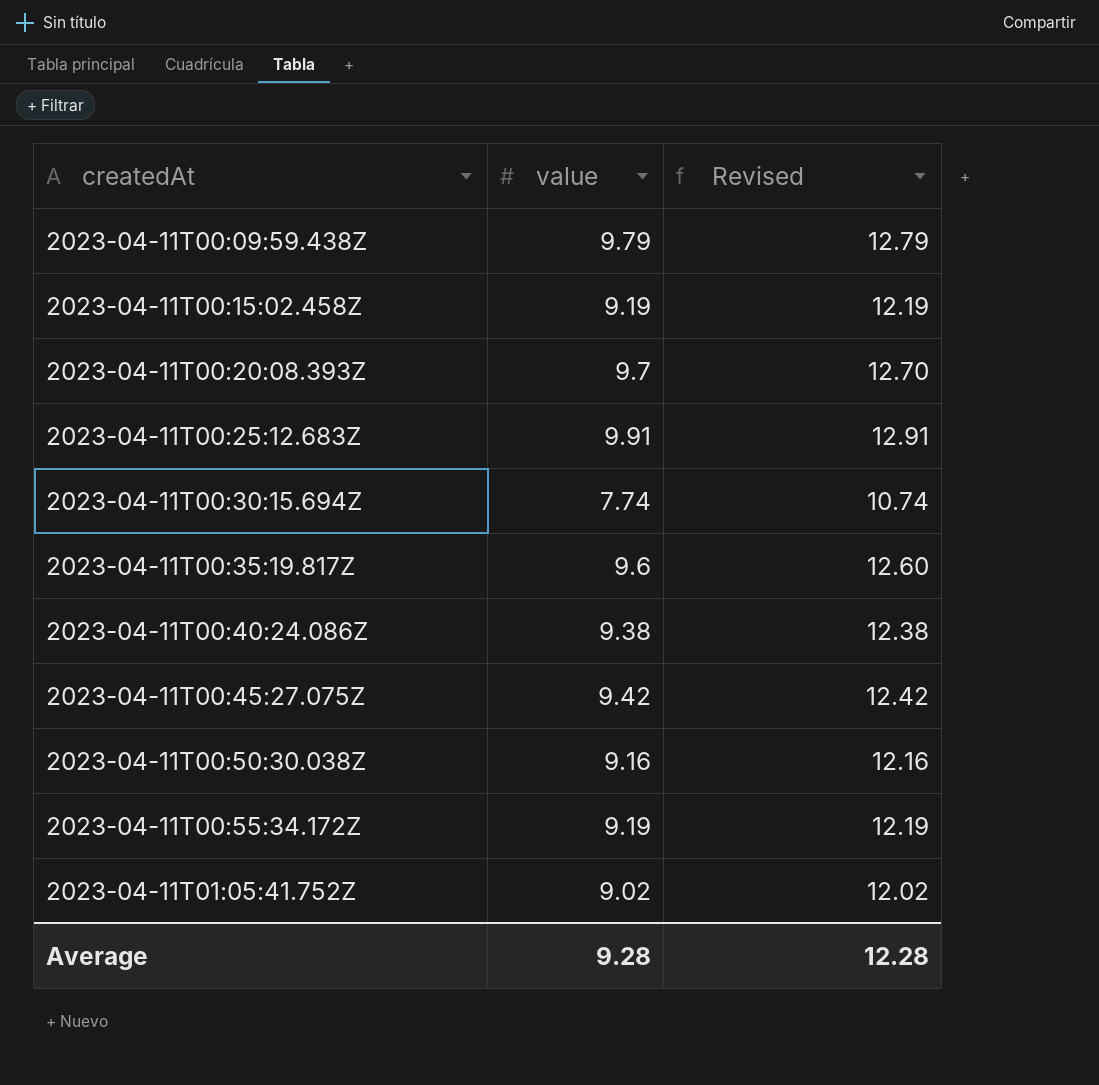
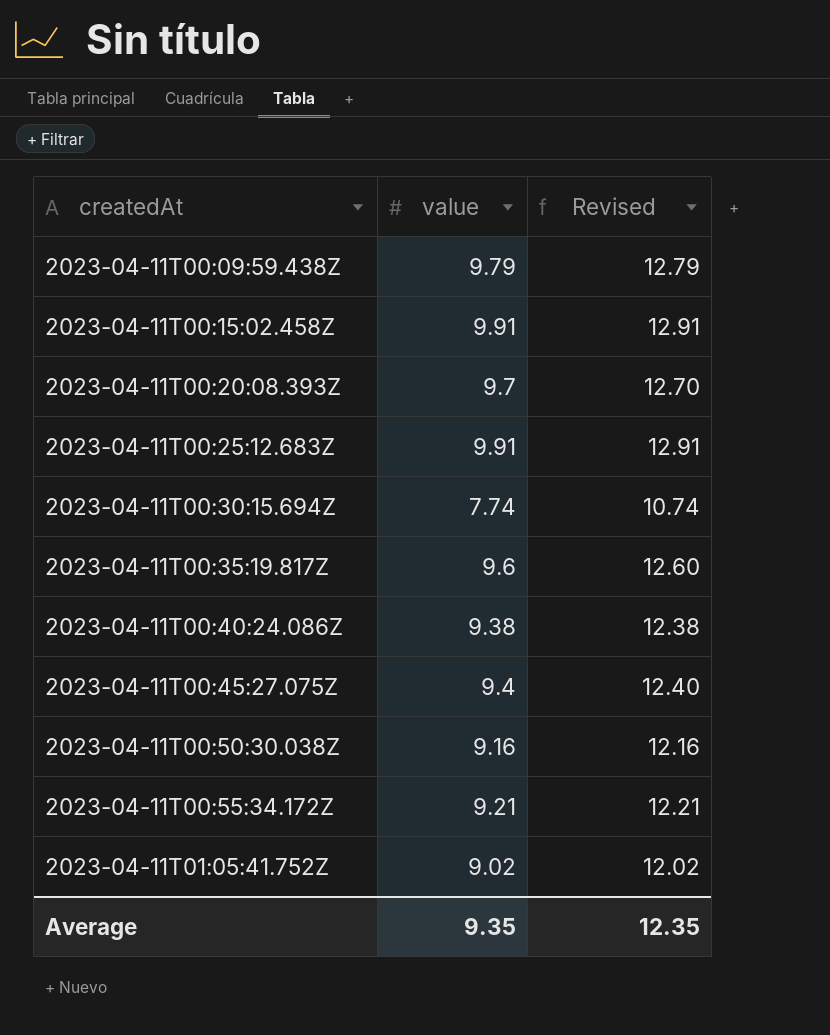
2023-04-11T00:15:02.458Z | value: 9.19 -> 9.91
2023-04-11T00:15:02.458Z | Revised: 12.19 -> 12.91
2023-04-11T00:45:27.075Z | value: 9.42 -> 9.4
2023-04-11T00:45:27.075Z | Revised: 12.42 -> 12.40
2023-04-11T00:55:34.172Z | value: 9.19 -> 9.21
2023-04-11T00:55:34.172Z | Revised: 12.19 -> 12.21
Average | value: 9.28 -> 9.35
Average | Revised: 12.28 -> 12.35

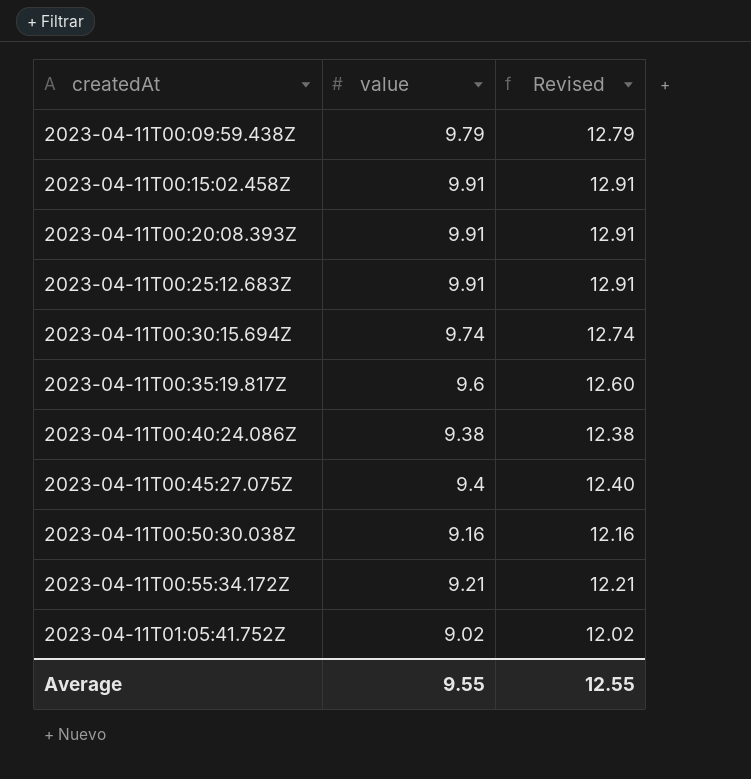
2023-04-11T00:20:08.393Z | value: 9.7 -> 9.91
2023-04-11T00:20:08.393Z | Revised: 12.70 -> 12.91
2023-04-11T00:30:15.694Z | value: 7.74 -> 9.74
2023-04-11T00:30:15.694Z | Revised: 10.74 -> 12.74
Average | value: 9.35 -> 9.55
Average | Revised: 12.35 -> 12.55

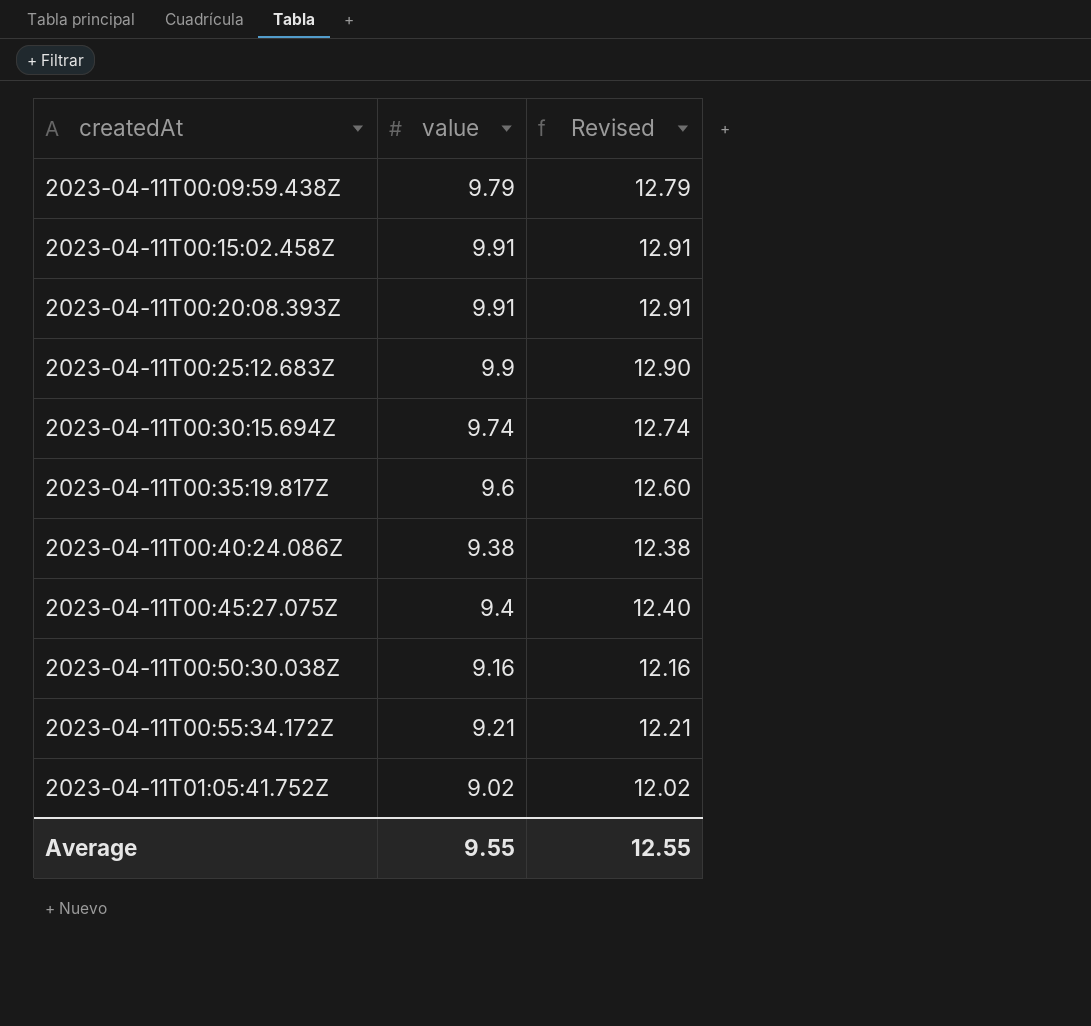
2023-04-11T00:25:12.683Z | value: 9.91 -> 9.9
2023-04-11T00:25:12.683Z | Revised: 12.91 -> 12.90

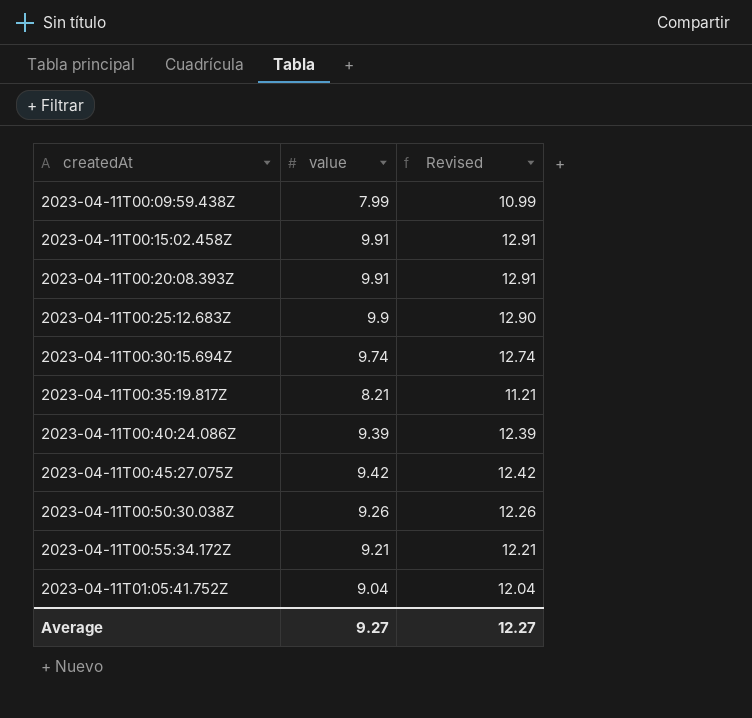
2023-04-11T00:09:59.438Z | value: 9.79 -> 7.99
2023-04-11T00:09:59.438Z | Revised: 12.79 -> 10.99
2023-04-11T00:35:19.817Z | value: 9.6 -> 8.21
2023-04-11T00:35:19.817Z | Revised: 12.60 -> 11.21
2023-04-11T00:40:24.086Z | value: 9.38 -> 9.39
2023-04-11T00:40:24.086Z | Revised: 12.38 -> 12.39
2023-04-11T00:45:27.075Z | value: 9.4 -> 9.42
2023-04-11T00:45:27.075Z | Revised: 12.40 -> 12.42
2023-04-11T00:50:30.038Z | value: 9.16 -> 9.26
2023-04-11T00:50:30.038Z | Revised: 12.16 -> 12.26
2023-04-11T01:05:41.752Z | value: 9.02 -> 9.04
2023-04-11T01:05:41.752Z | Revised: 12.02 -> 12.04
Average | value: 9.55 -> 9.27
Average | Revised: 12.55 -> 12.27

